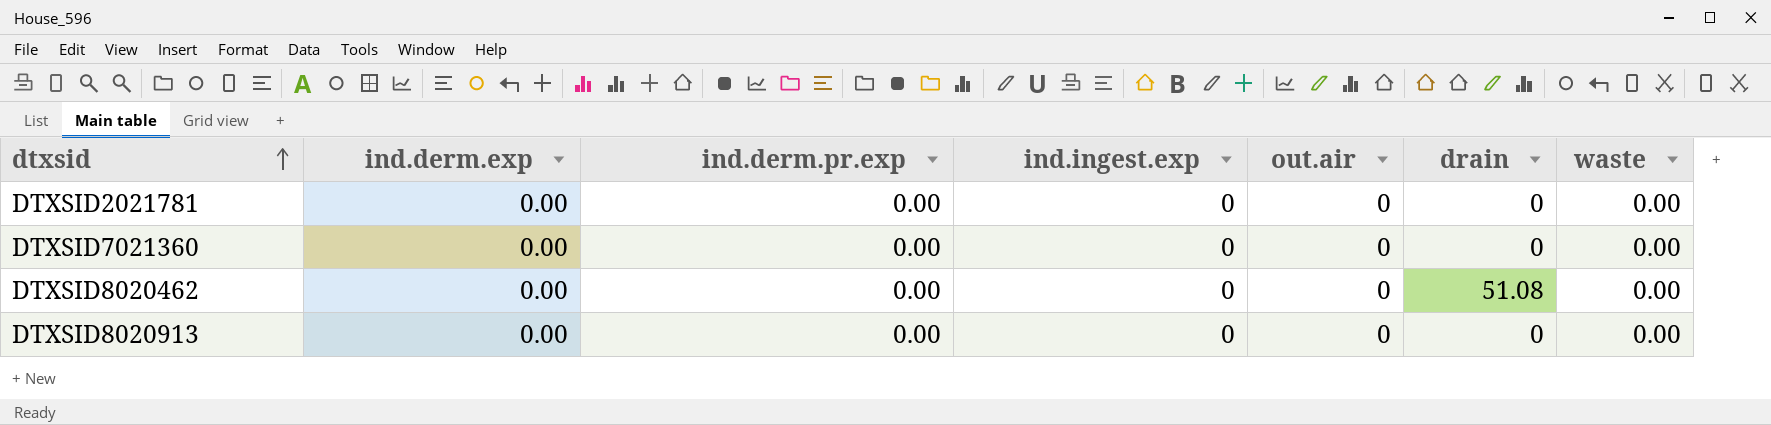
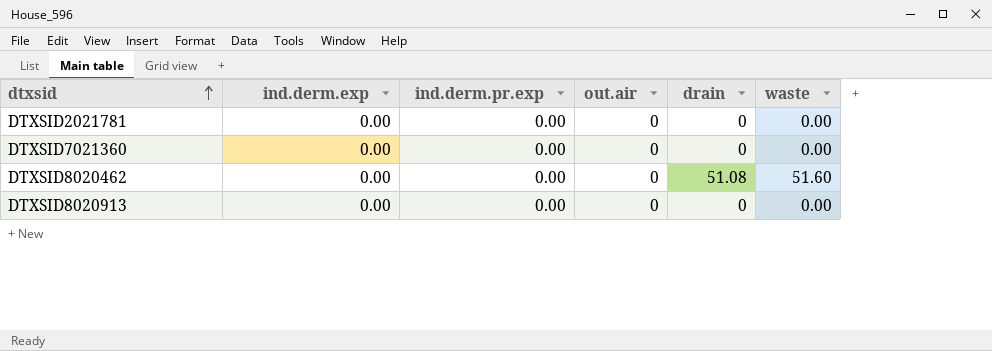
column ind.ingest.exp | position: 4 -> none
DTXSID8020462 | waste: 0.00 -> 51.60

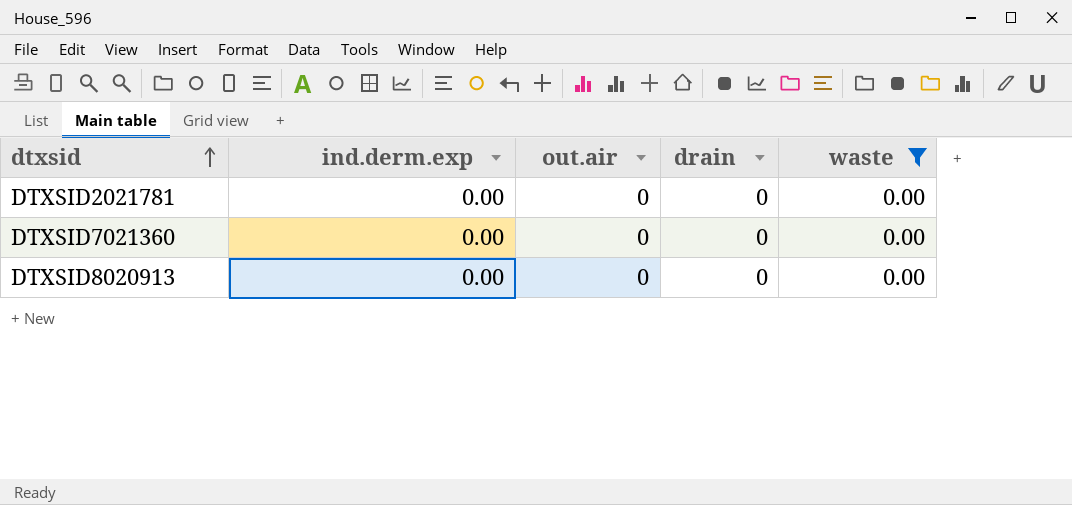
filter: none -> waste = 0.00
column ind.derm.pr.exp | position: 3 -> none

